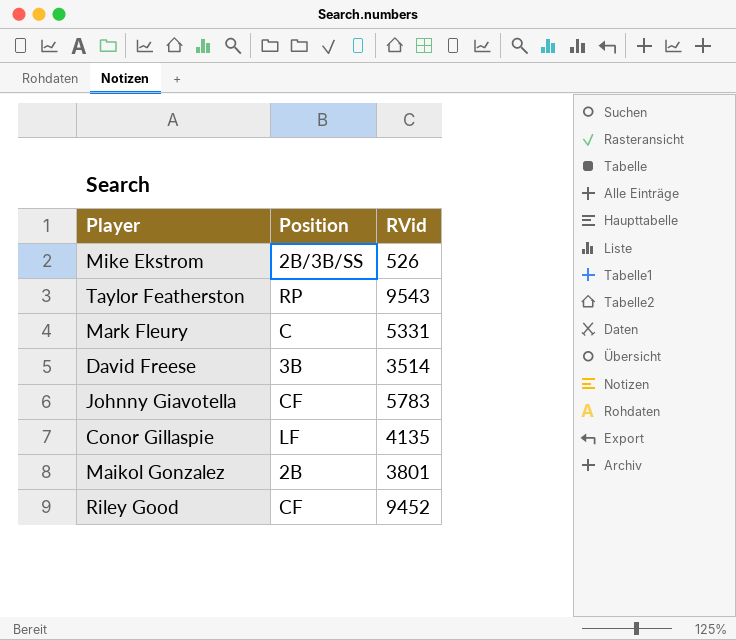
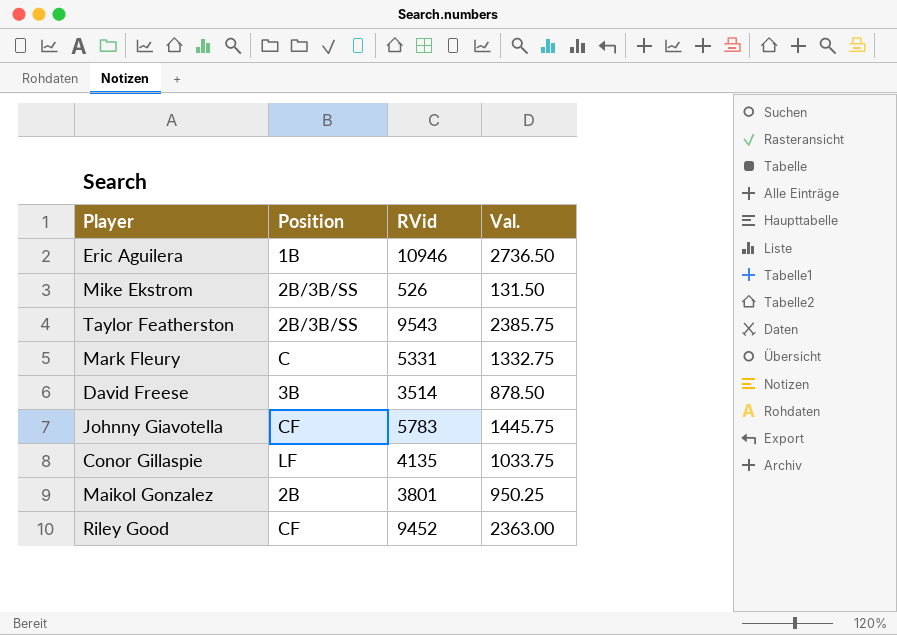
column Val. | formula: none -> [RVid] * 0.25
row Eric Aguilera: none -> 1B | 10946 | 2736.50
Taylor Featherston | Position: RP -> 2B/3B/SS

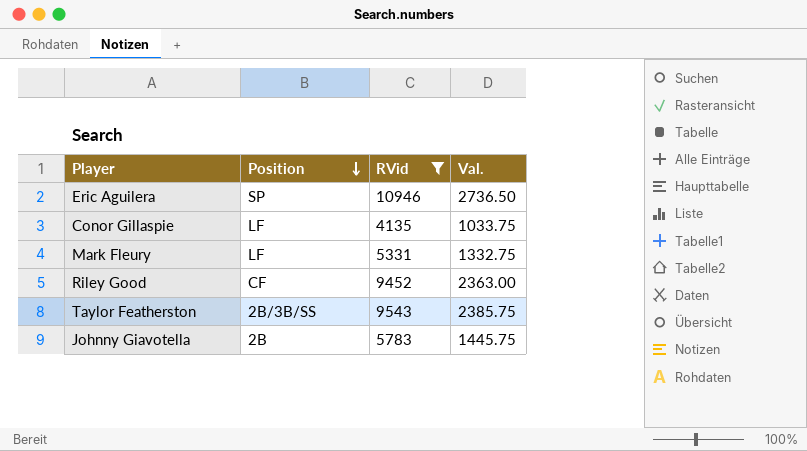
filter: none -> RVid >= 4135
row order: none -> Position descending
Eric Aguilera | Position: 1B -> SP
Mark Fleury | Position: C -> LF
Johnny Giavotella | Position: CF -> 2B

